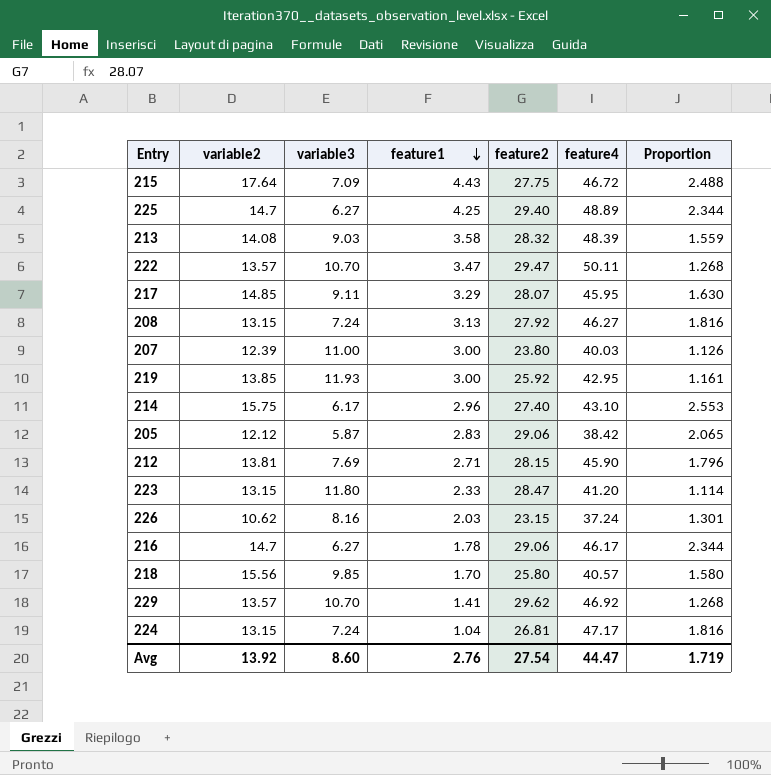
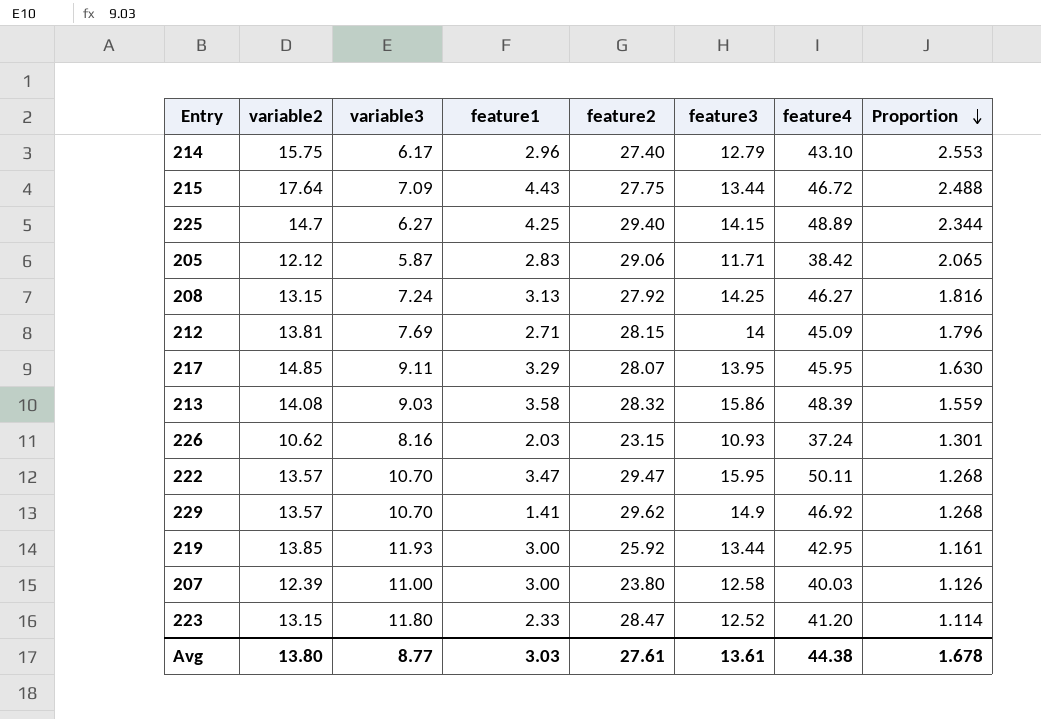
row order: feature1 descending -> Proportion descending
column feature3 | position: none -> 6
row 216: 14.7 | 6.27 | 1.78 | 29.06 | 46.17 | 2.344 -> none
row 218: 15.56 | 9.85 | 1.70 | 25.80 | 40.57 | 1.580 -> none
row 224: 13.15 | 7.24 | 1.04 | 26.81 | 47.17 | 1.816 -> none
212 | feature4: 45.90 -> 45.09
Avg | variable2: 13.92 -> 13.80
Avg | variable3: 8.60 -> 8.77
Avg | feature1: 2.76 -> 3.03
Avg | feature2: 27.54 -> 27.61
Avg | feature4: 44.47 -> 44.38
Avg | Proportion: 1.719 -> 1.678

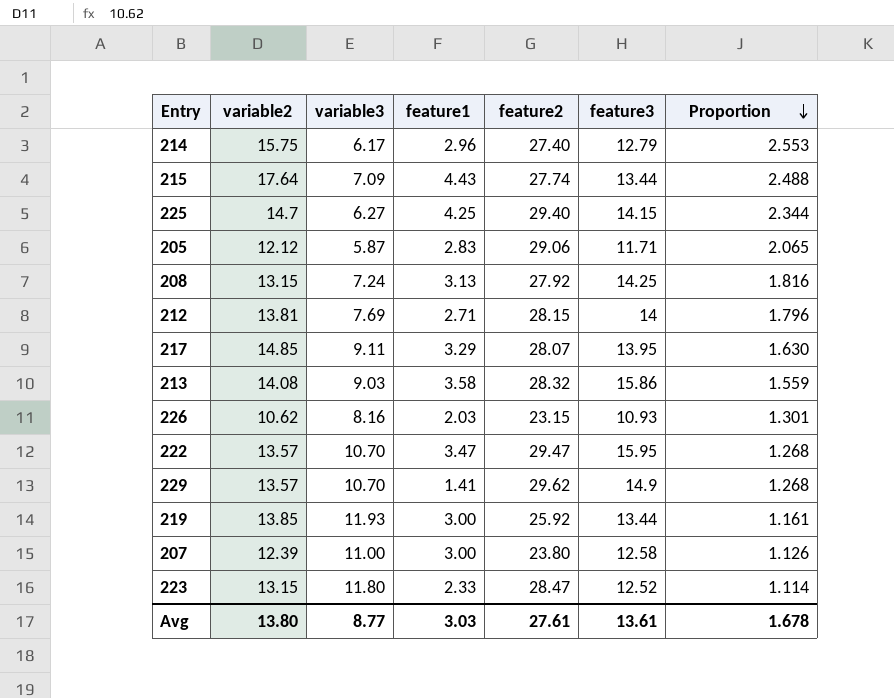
column feature4 | position: 7 -> none
215 | feature2: 27.75 -> 27.74

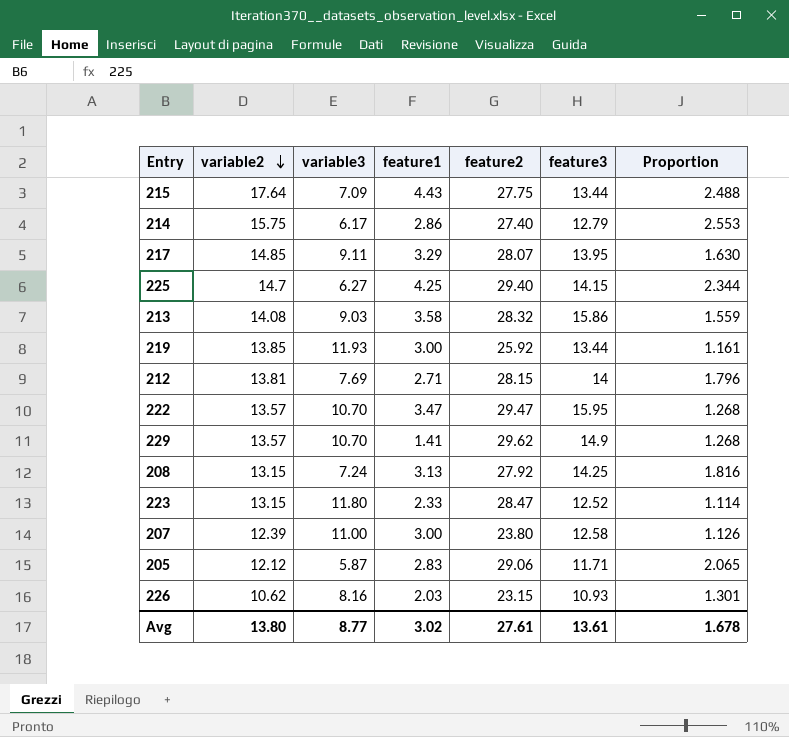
row order: Proportion descending -> variable2 descending
215 | feature2: 27.74 -> 27.75
214 | feature1: 2.96 -> 2.86
Avg | feature1: 3.03 -> 3.02

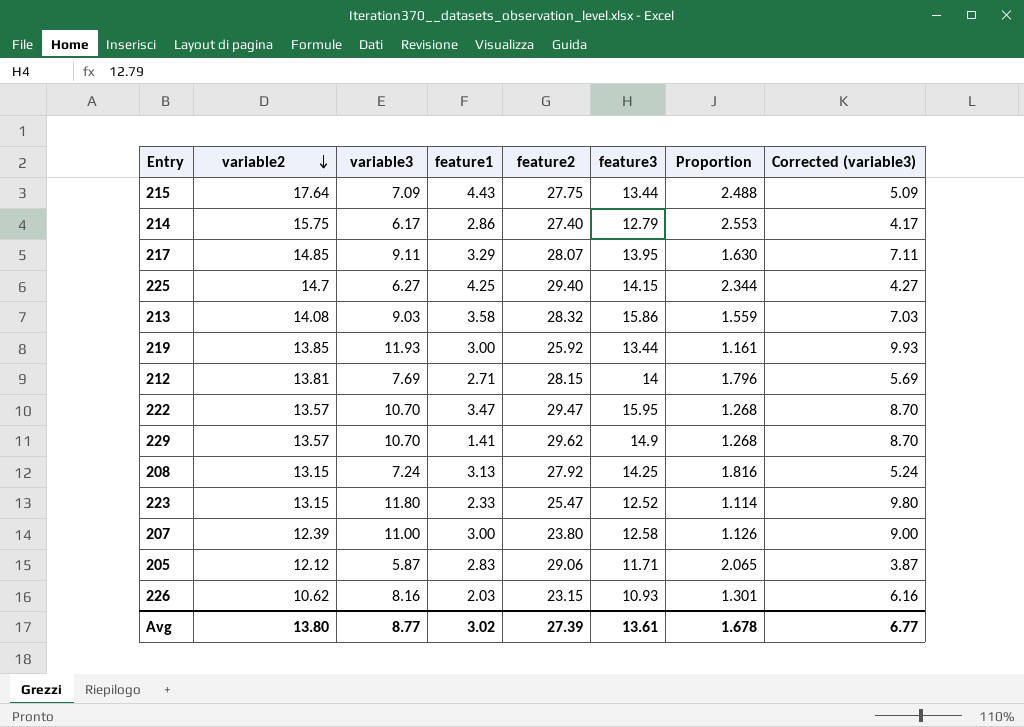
column Corrected (variable3) | formula: none -> [variable3] - 2
223 | feature2: 28.47 -> 25.47
Avg | feature2: 27.61 -> 27.39

